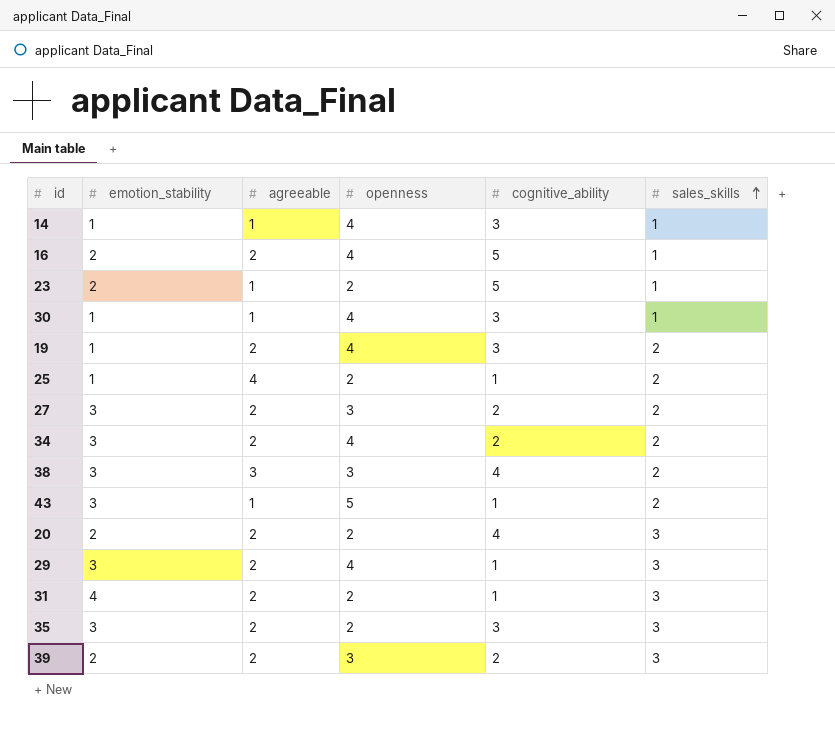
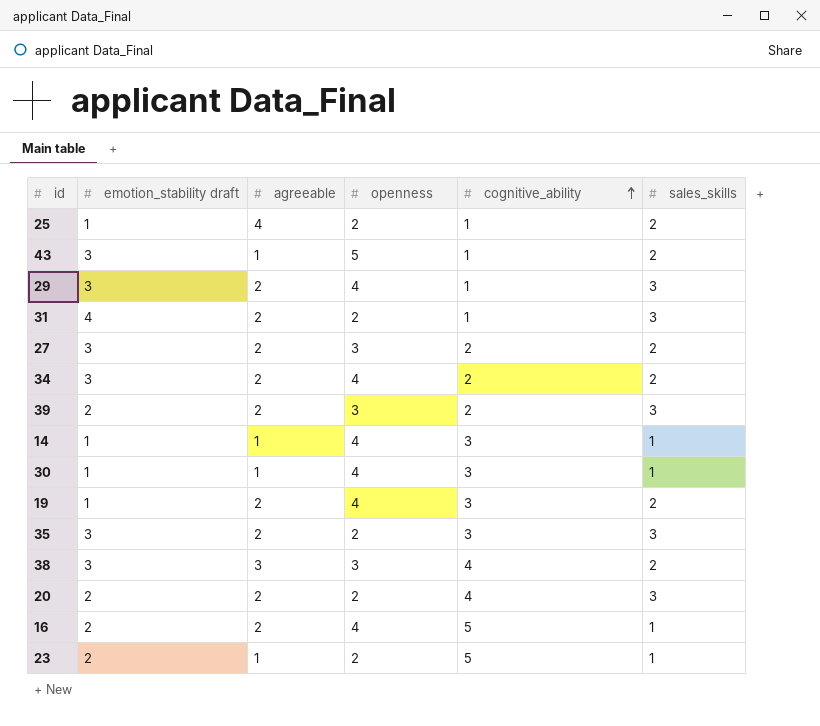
row order: sales_skills ascending -> cognitive_ability ascending
column name: emotion_stability -> emotion_stability draft

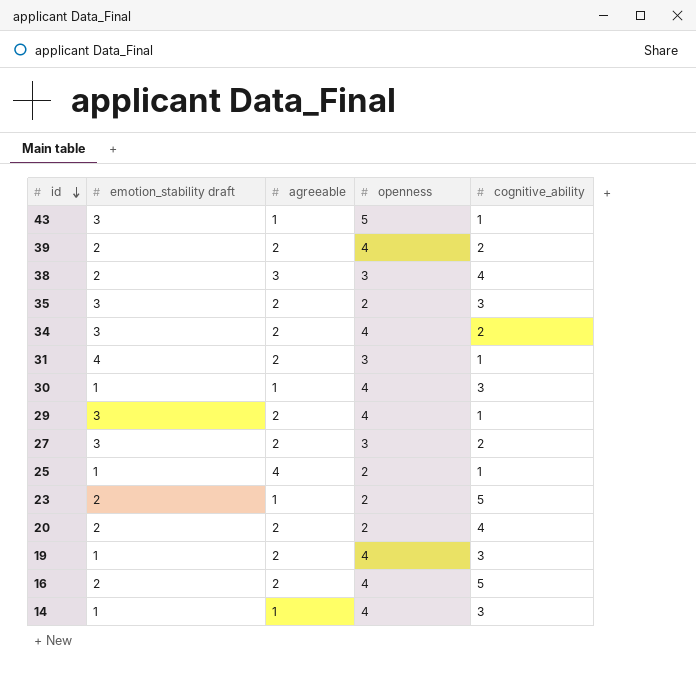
row order: cognitive_ability ascending -> id descending
column sales_skills | position: 6 -> none
39 | openness: 3 -> 4
38 | emotion_stability draft: 3 -> 2
31 | openness: 2 -> 3

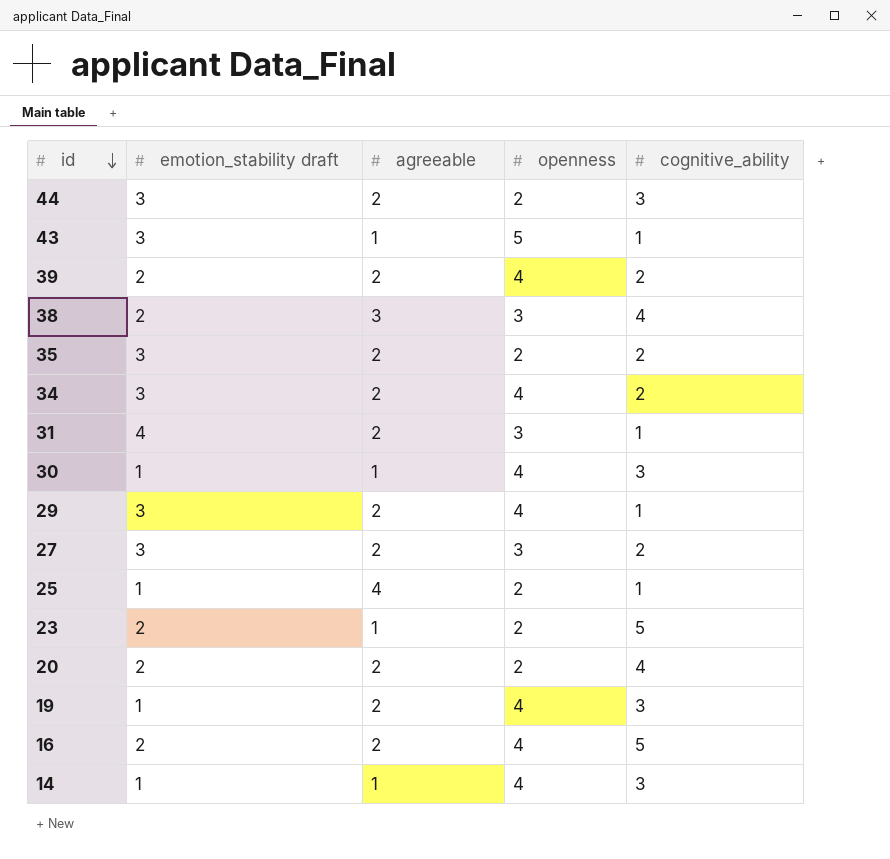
row 44: none -> 3 | 2 | 2 | 3
35 | cognitive_ability: 3 -> 2

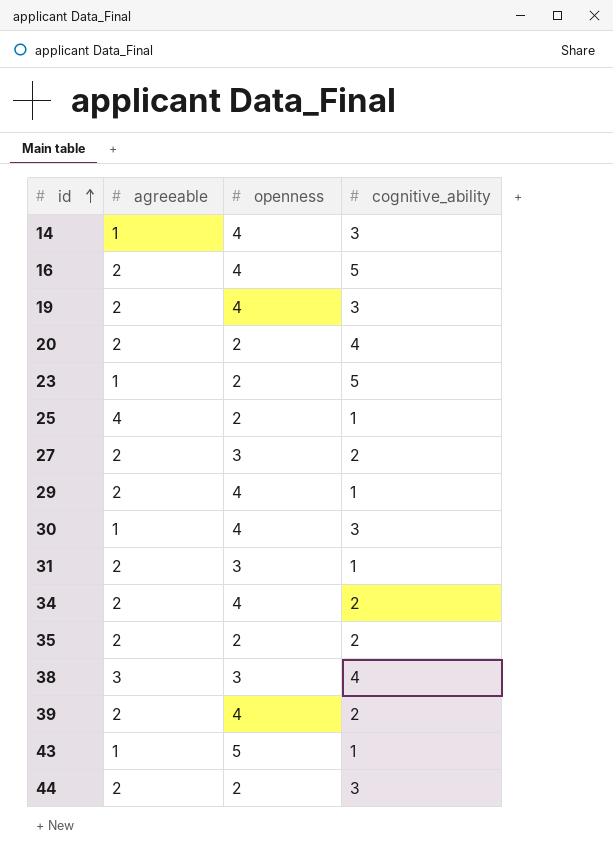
row order: id descending -> id ascending
column emotion_stability draft | position: 2 -> none

